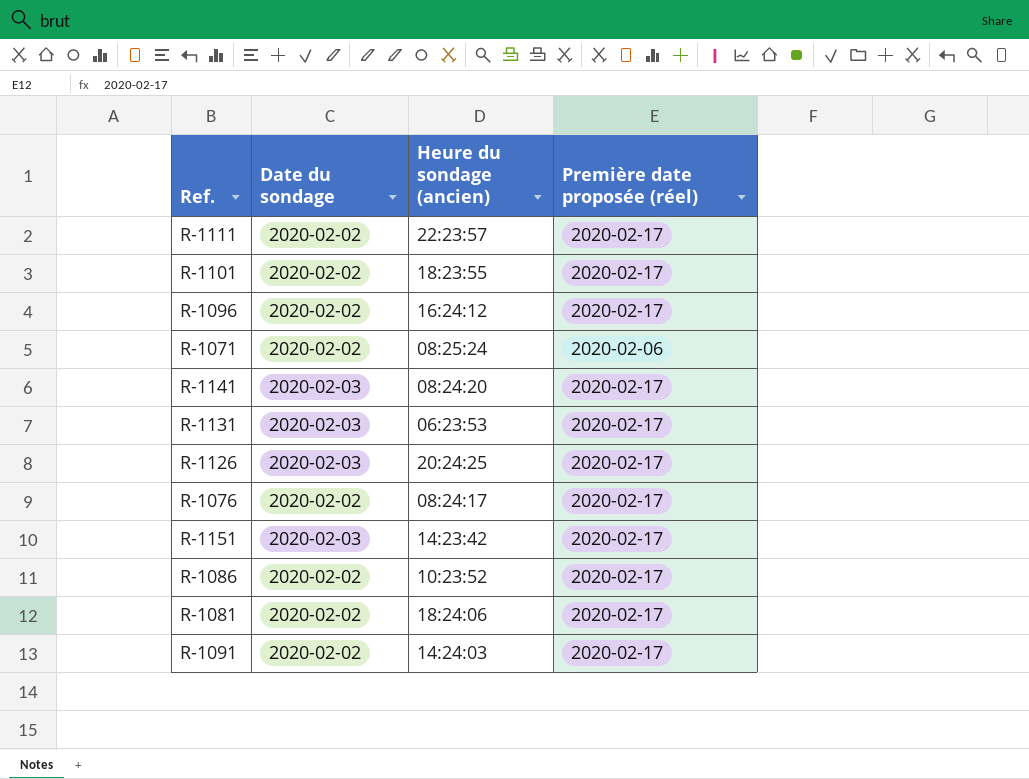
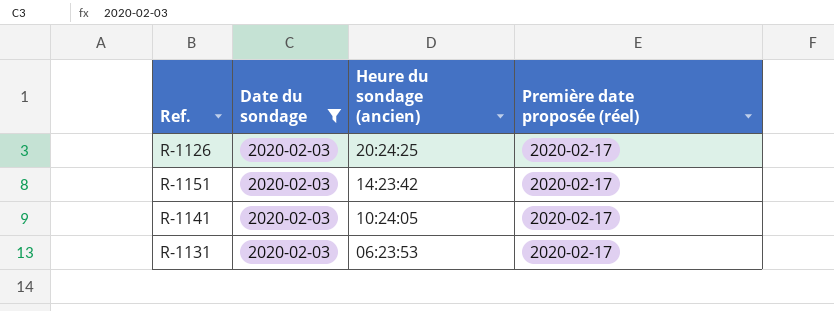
filter: none -> Date du sondage = 2020-02-03
row order: none -> Heure du sondage (ancien) descending
R-1141 | Heure du sondage (ancien): 08:24:20 -> 10:24:05

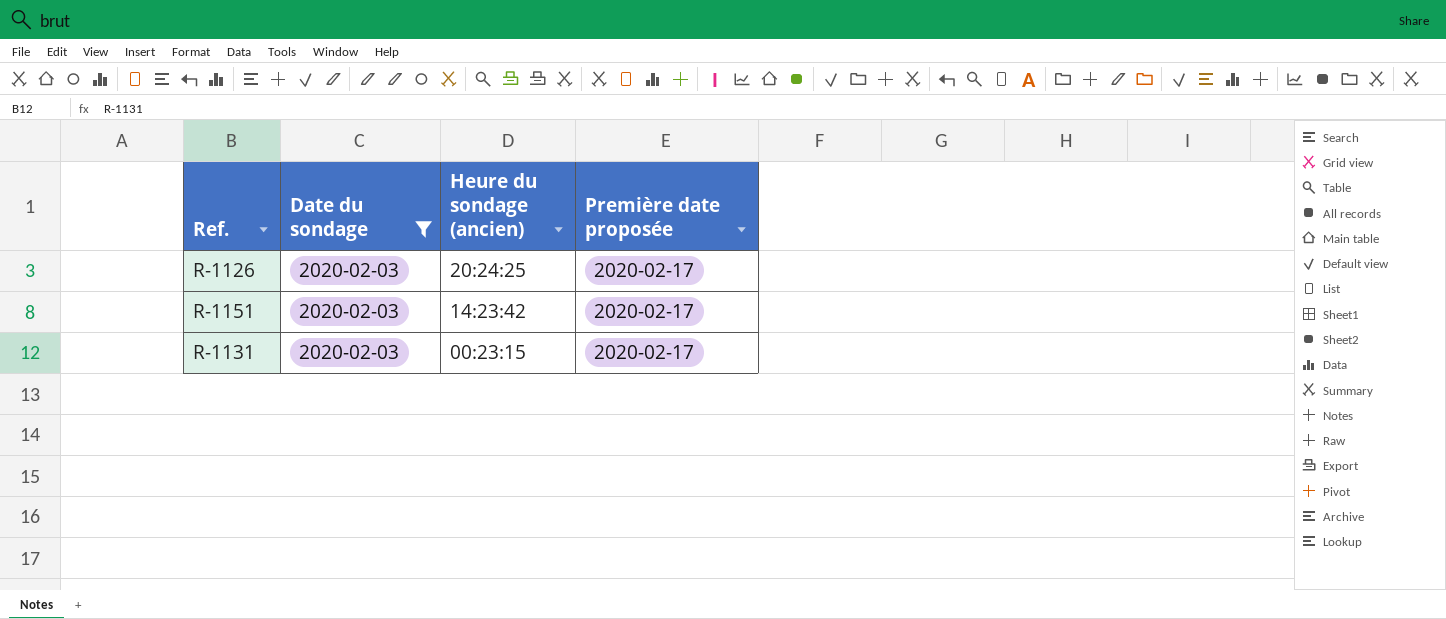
column name: Première date proposée (réel) -> Première date proposée
row R-1141: 2020-02-03 | 10:24:05 | 2020-02-17 -> none
R-1131 | Heure du sondage (ancien): 06:23:53 -> 00:23:15

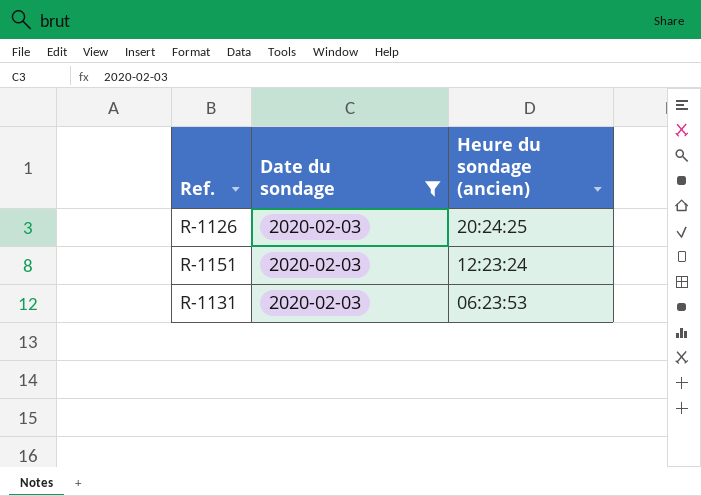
column Première date proposée | position: 4 -> none
R-1151 | Heure du sondage (ancien): 14:23:42 -> 12:23:24
R-1131 | Heure du sondage (ancien): 00:23:15 -> 06:23:53

